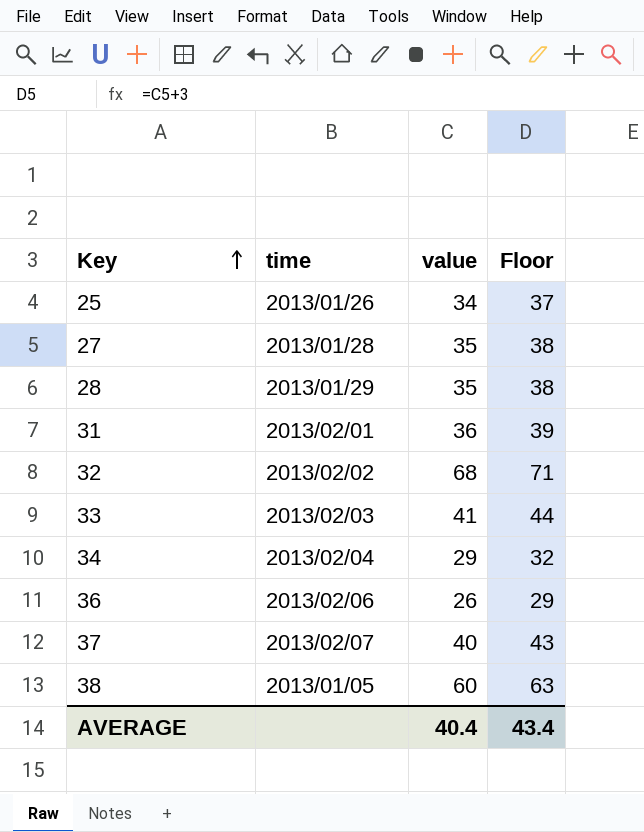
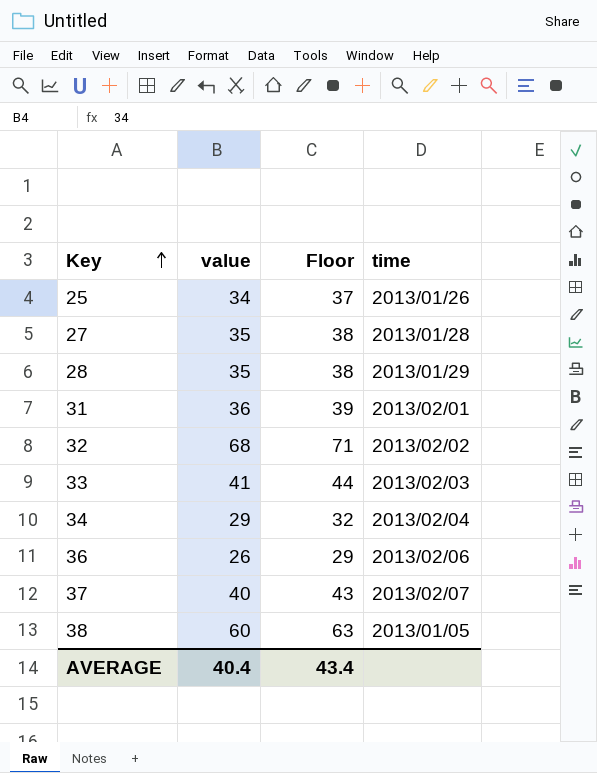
column time | position: 2 -> 4

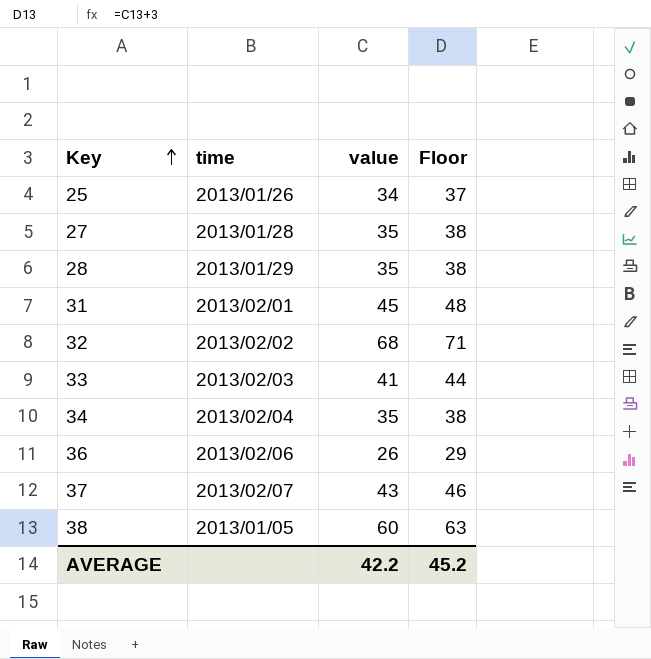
column time | position: 4 -> 2
31 | value: 36 -> 45
31 | Floor: 39 -> 48
34 | value: 29 -> 35
34 | Floor: 32 -> 38
37 | value: 40 -> 43
37 | Floor: 43 -> 46
AVERAGE | value: 40.4 -> 42.2
AVERAGE | Floor: 43.4 -> 45.2

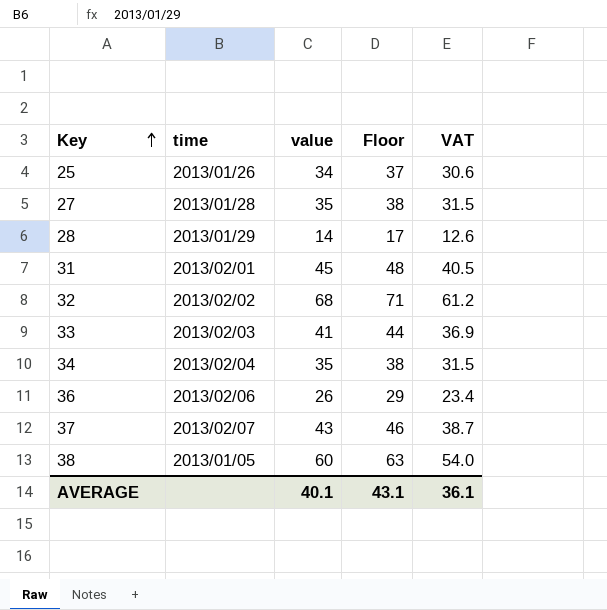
column VAT | formula: none -> [value] * 0.9
28 | value: 35 -> 14
28 | Floor: 38 -> 17
AVERAGE | value: 42.2 -> 40.1
AVERAGE | Floor: 45.2 -> 43.1

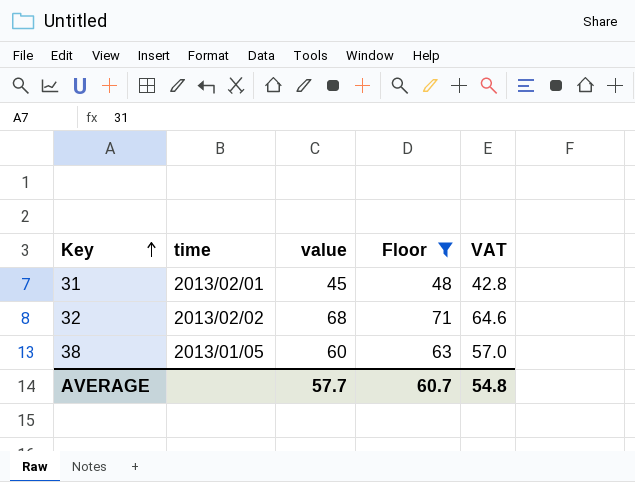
filter: none -> Floor >= 48
column VAT | formula: [value] * 0.9 -> [value] * 0.95
AVERAGE | value: 40.1 -> 57.7
AVERAGE | Floor: 43.1 -> 60.7
AVERAGE | VAT: 36.1 -> 54.8

